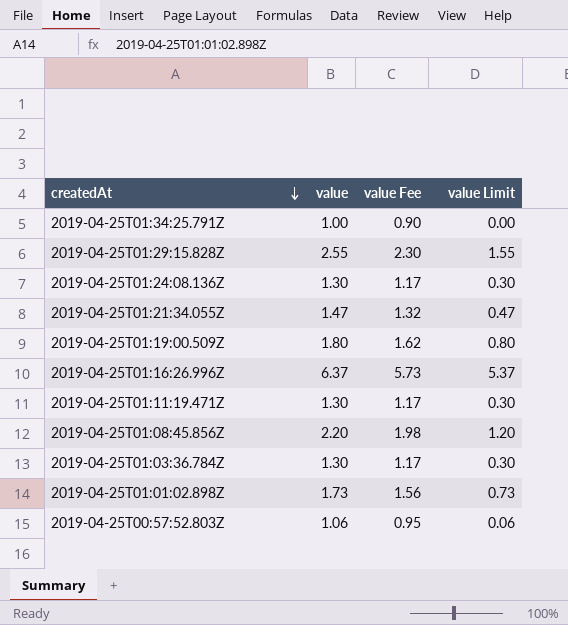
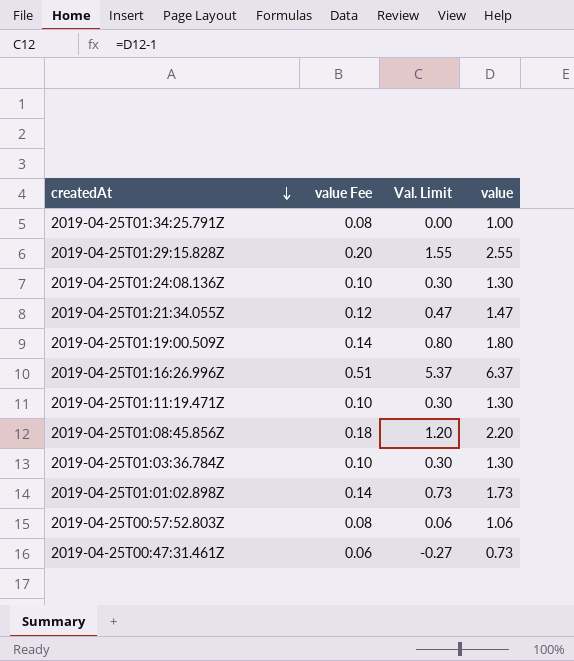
column value Fee | formula: [value] * 0.9 -> [value] * 0.08
column name: value Limit -> Val. Limit
column value | position: 2 -> 4
row 2019-04-25T00:47:31.461Z: none -> 0.06 | -0.27 | 0.73

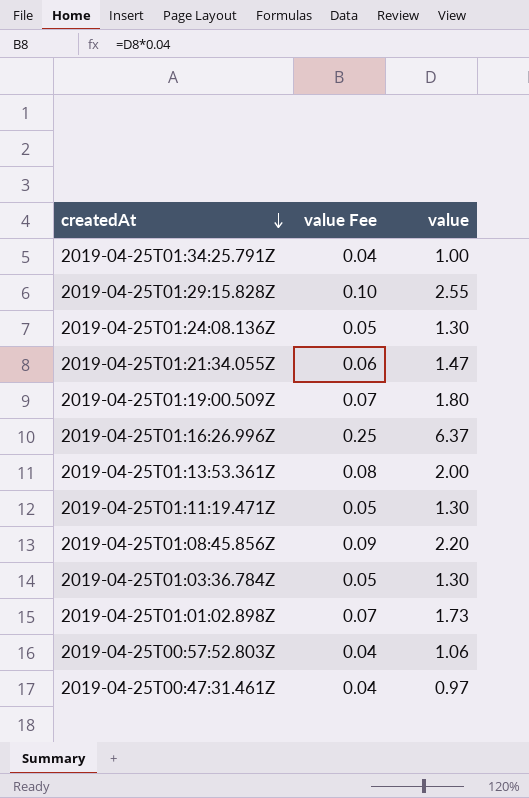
column Val. Limit | formula: [value] - 1 -> none
column value Fee | formula: [value] * 0.08 -> [value] * 0.04
row 2019-04-25T01:13:53.361Z: none -> 0.08 | 2.00
2019-04-25T00:47:31.461Z | value: 0.73 -> 0.97

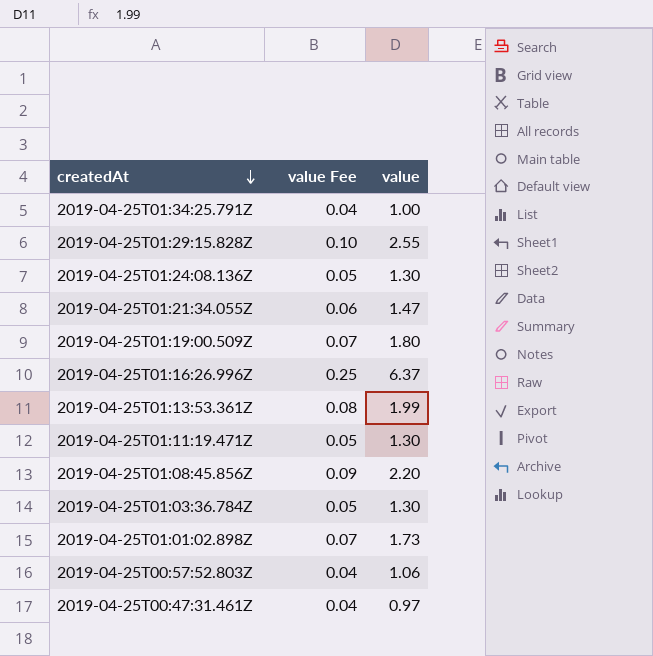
2019-04-25T01:13:53.361Z | value: 2.00 -> 1.99

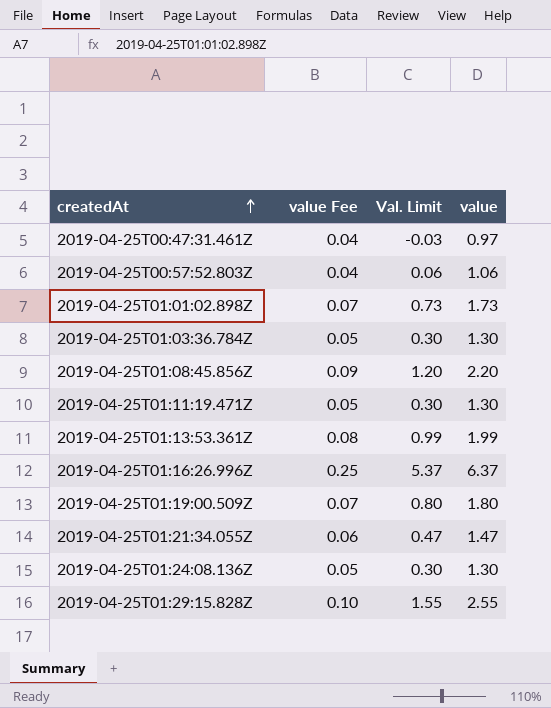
row order: createdAt descending -> createdAt ascending
column Val. Limit | formula: none -> [value] - 1
row 2019-04-25T01:34:25.791Z: 0.04 | 1.00 -> none

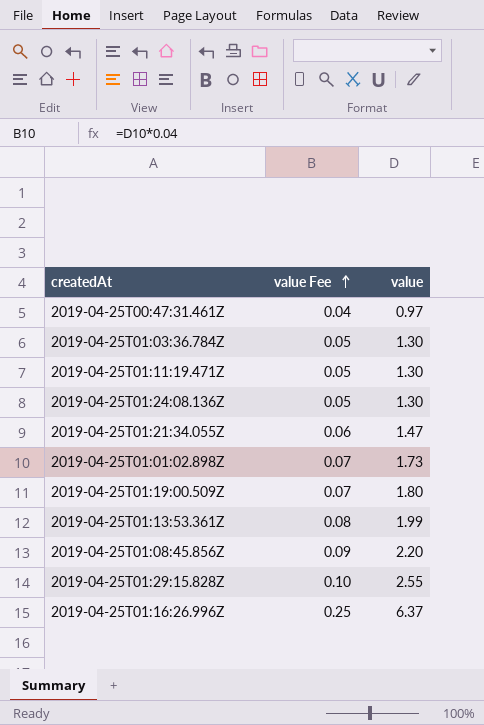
row order: createdAt ascending -> value Fee ascending
column Val. Limit | formula: [value] - 1 -> none
row 2019-04-25T00:57:52.803Z: 0.04 | 0.06 | 1.06 -> none

